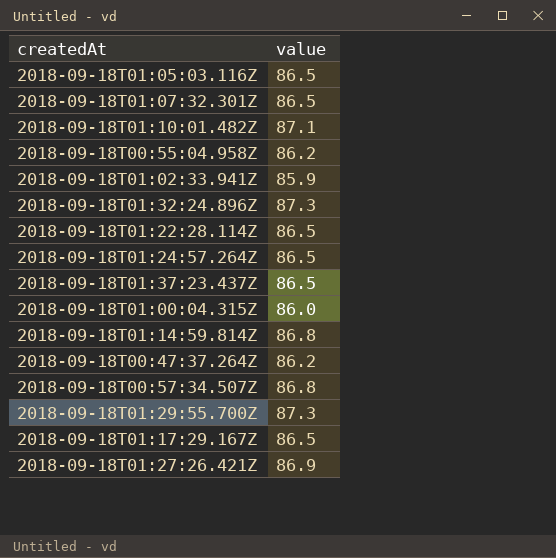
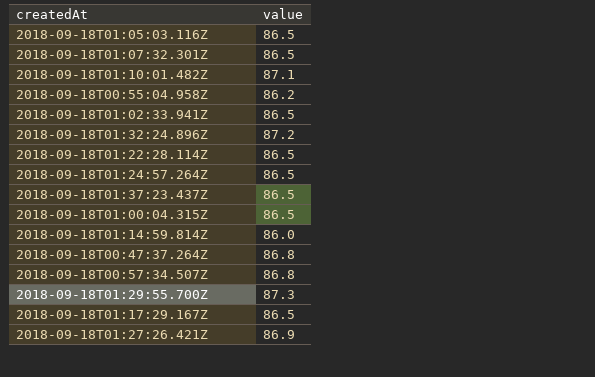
2018-09-18T01:02:33.941Z | value: 85.9 -> 86.5
2018-09-18T01:32:24.896Z | value: 87.3 -> 87.2
2018-09-18T01:00:04.315Z | value: 86.0 -> 86.5
2018-09-18T01:14:59.814Z | value: 86.8 -> 86.0
2018-09-18T00:47:37.264Z | value: 86.2 -> 86.8

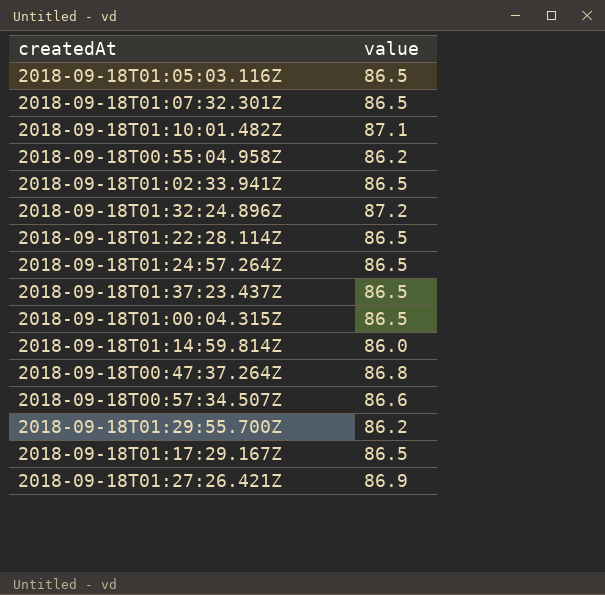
2018-09-18T00:57:34.507Z | value: 86.8 -> 86.6
2018-09-18T01:29:55.700Z | value: 87.3 -> 86.2

